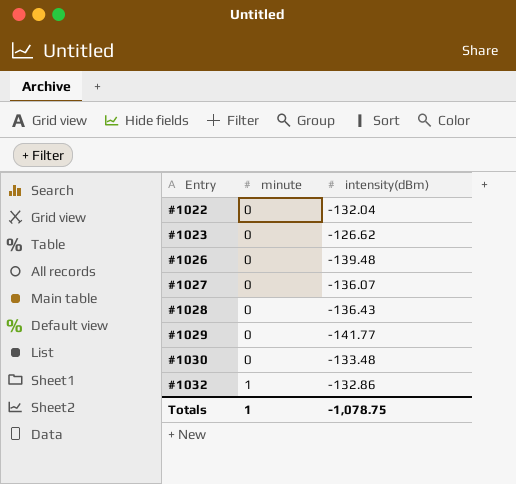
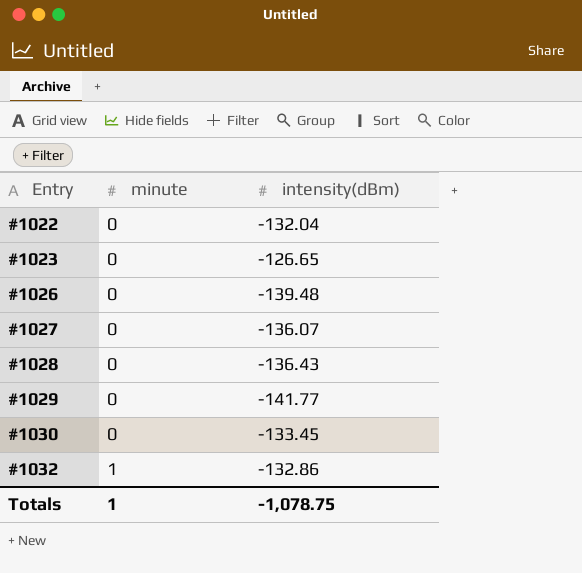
#1023 | intensity(dBm): -126.62 -> -126.65
#1030 | intensity(dBm): -133.48 -> -133.45

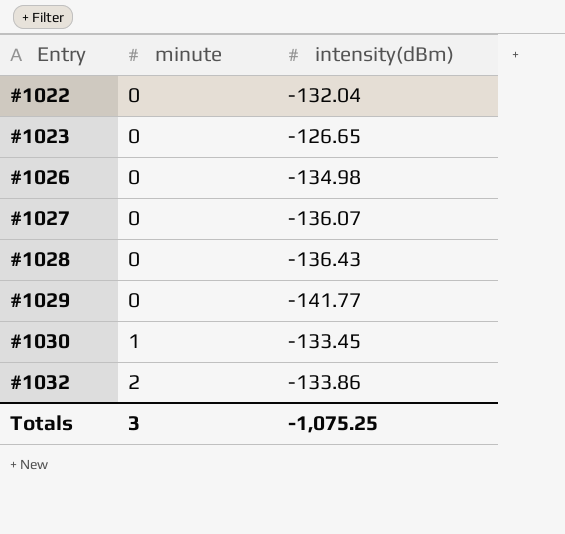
#1026 | intensity(dBm): -139.48 -> -134.98
#1030 | minute: 0 -> 1
#1032 | minute: 1 -> 2
#1032 | intensity(dBm): -132.86 -> -133.86
Totals | minute: 1 -> 3
Totals | intensity(dBm): -1,078.75 -> -1,075.25

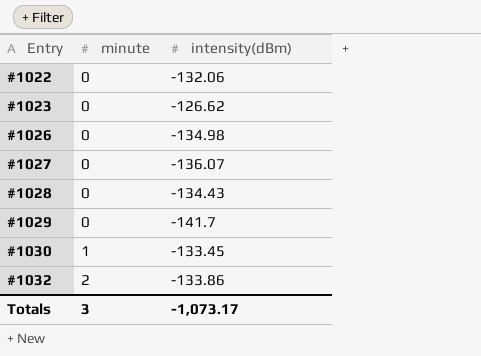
#1022 | intensity(dBm): -132.04 -> -132.06
#1023 | intensity(dBm): -126.65 -> -126.62
#1028 | intensity(dBm): -136.43 -> -134.43
#1029 | intensity(dBm): -141.77 -> -141.7
Totals | intensity(dBm): -1,075.25 -> -1,073.17

